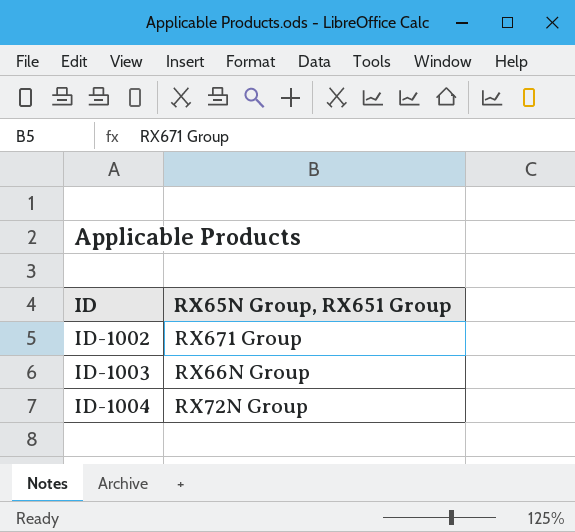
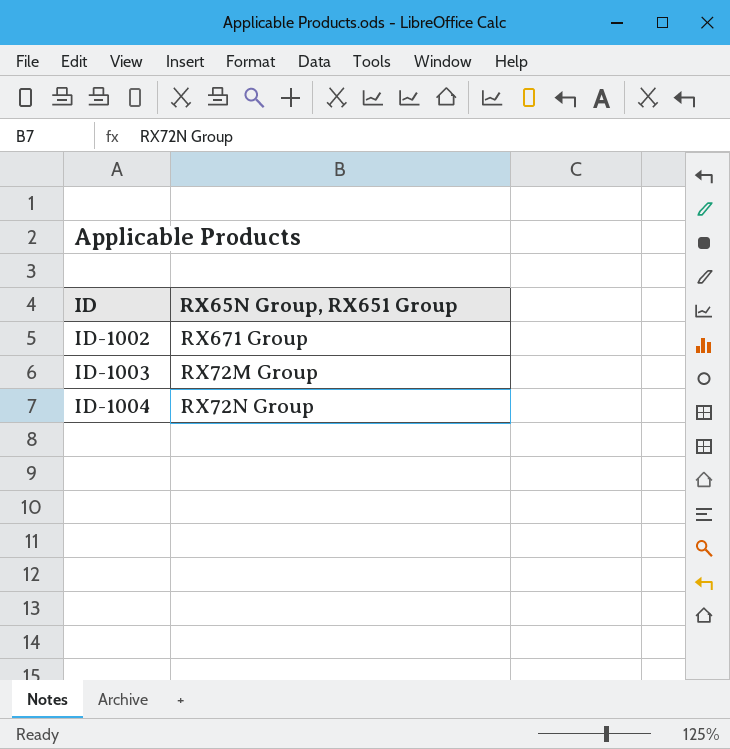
ID-1003 | RX65N Group, RX651 Group: RX66N Group -> RX72M Group

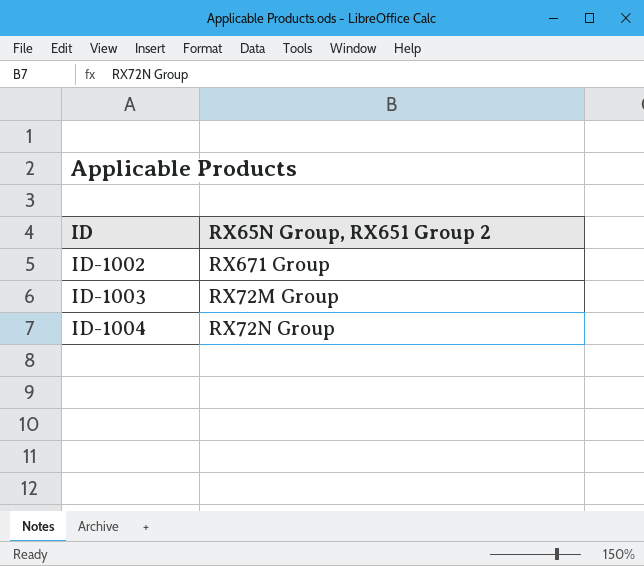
column name: RX65N Group, RX651 Group -> RX65N Group, RX651 Group 2

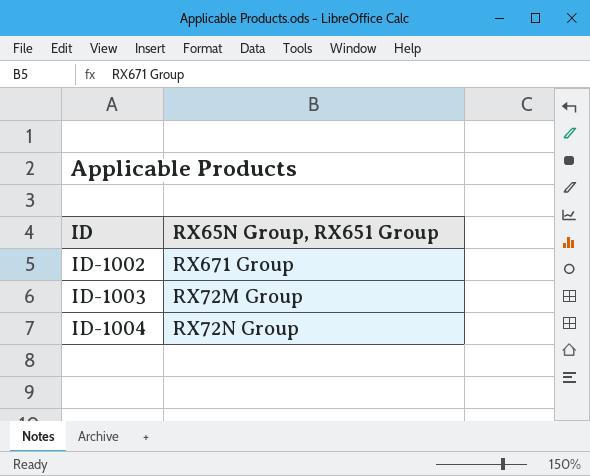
column name: RX65N Group, RX651 Group 2 -> RX65N Group, RX651 Group

